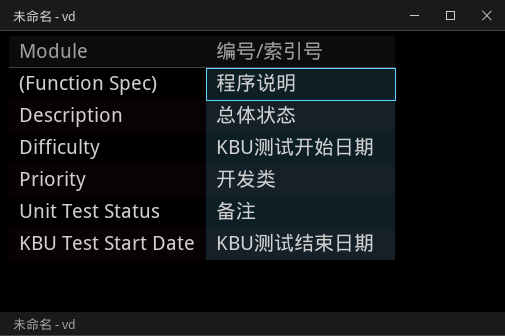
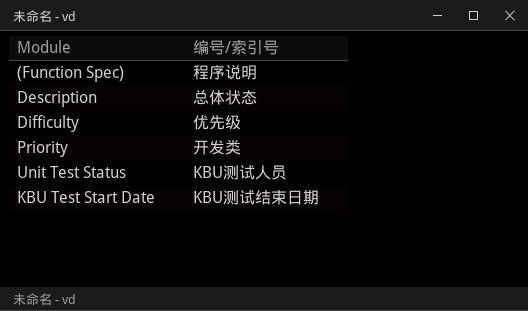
Difficulty | 编号/索引号: KBU测试开始日期 -> 优先级
Unit Test Status | 编号/索引号: 备注 -> KBU测试人员

